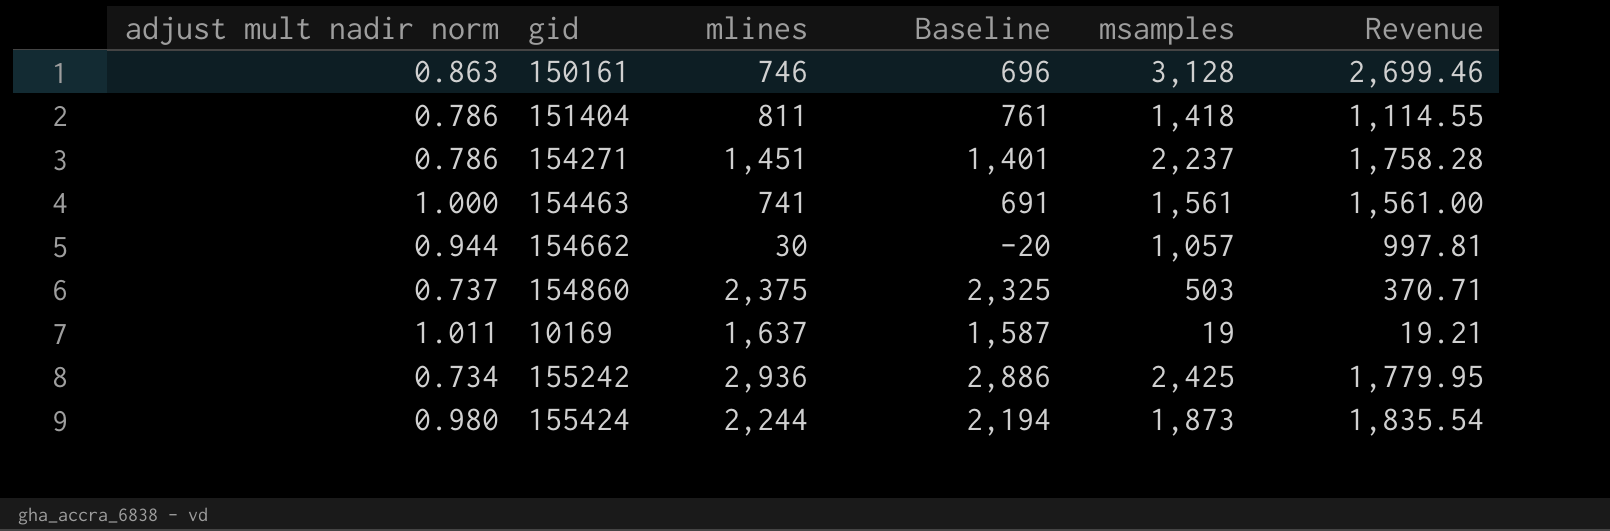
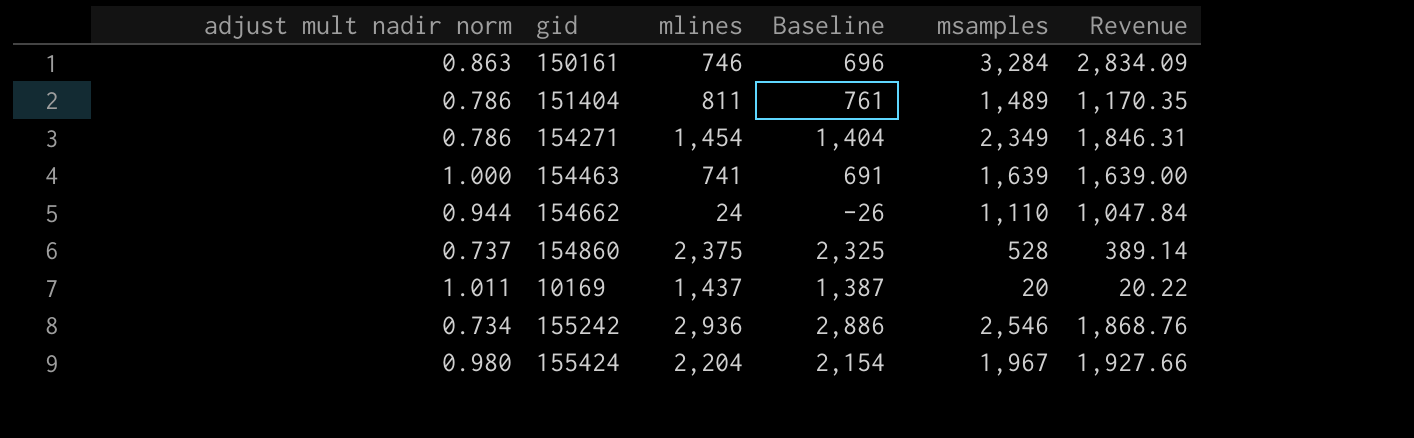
150161 | msamples: 3,128 -> 3,284
150161 | Revenue: 2,699.46 -> 2,834.09
151404 | msamples: 1,418 -> 1,489
151404 | Revenue: 1,114.55 -> 1,170.35
154271 | mlines: 1,451 -> 1,454
154271 | Baseline: 1,401 -> 1,404
154271 | msamples: 2,237 -> 2,349
154271 | Revenue: 1,758.28 -> 1,846.31
154463 | msamples: 1,561 -> 1,639
154463 | Revenue: 1,561.00 -> 1,639.00
154662 | mlines: 30 -> 24
154662 | Baseline: -20 -> -26
154662 | msamples: 1,057 -> 1,110
154662 | Revenue: 997.81 -> 1,047.84
154860 | msamples: 503 -> 528
154860 | Revenue: 370.71 -> 389.14
10169 | mlines: 1,637 -> 1,437
10169 | Baseline: 1,587 -> 1,387
10169 | msamples: 19 -> 20
10169 | Revenue: 19.21 -> 20.22
155242 | msamples: 2,425 -> 2,546
155242 | Revenue: 1,779.95 -> 1,868.76
155424 | mlines: 2,244 -> 2,204
155424 | Baseline: 2,194 -> 2,154
155424 | msamples: 1,873 -> 1,967
155424 | Revenue: 1,835.54 -> 1,927.66

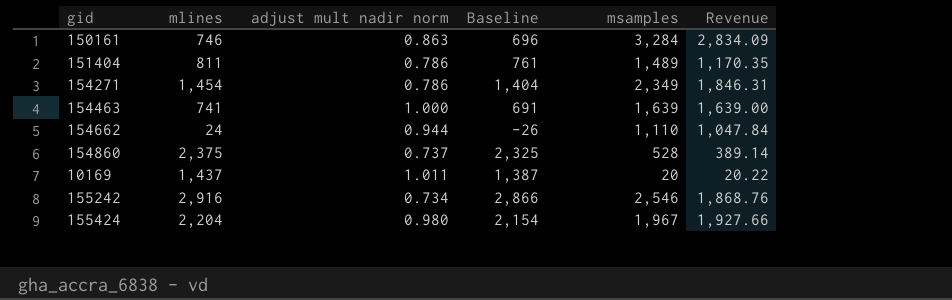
column adjust mult nadir norm | position: 1 -> 3
155242 | mlines: 2,936 -> 2,916
155242 | Baseline: 2,886 -> 2,866

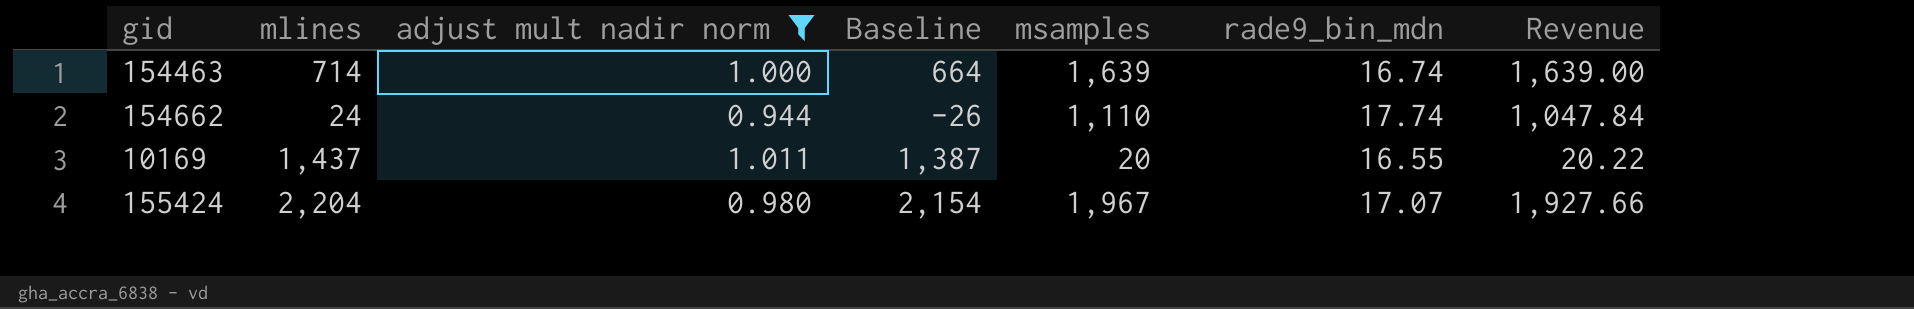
filter: none -> adjust mult nadir norm >= 0.944
column rade9_bin_mdn | position: none -> 6
154463 | mlines: 741 -> 714
154463 | Baseline: 691 -> 664

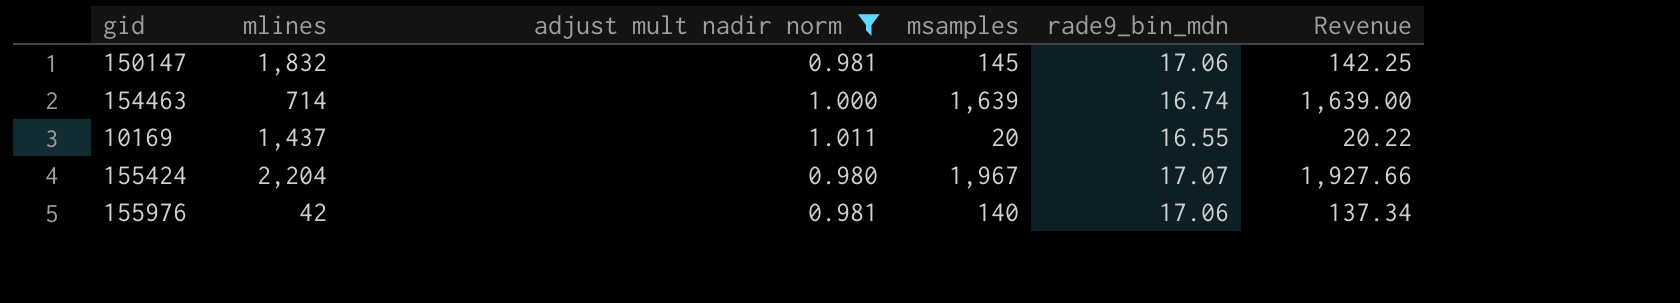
column Baseline | formula: [mlines] - 50 -> none
row 154662: 24 | 0.944 | -26 | 1,110 | 17.74 | 1,047.84 -> none
row 150147: none -> 1,832 | 0.981 | 145 | 17.06 | 142.25
row 155976: none -> 42 | 0.981 | 140 | 17.06 | 137.34

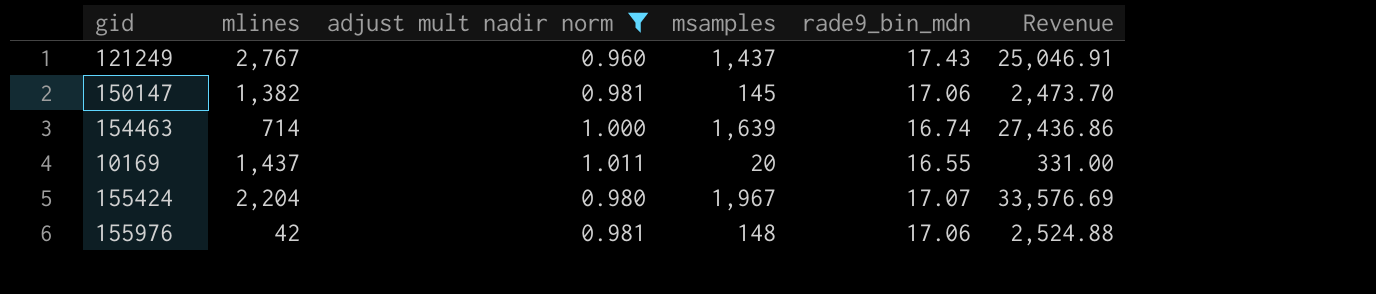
column Revenue | formula: [adjust mult nadir norm] * [msamples] -> [msamples] * [rade9_bin_mdn]
row 121249: none -> 2,767 | 0.960 | 1,437 | 17.43 | 25,046.91
150147 | mlines: 1,832 -> 1,382
155976 | msamples: 140 -> 148

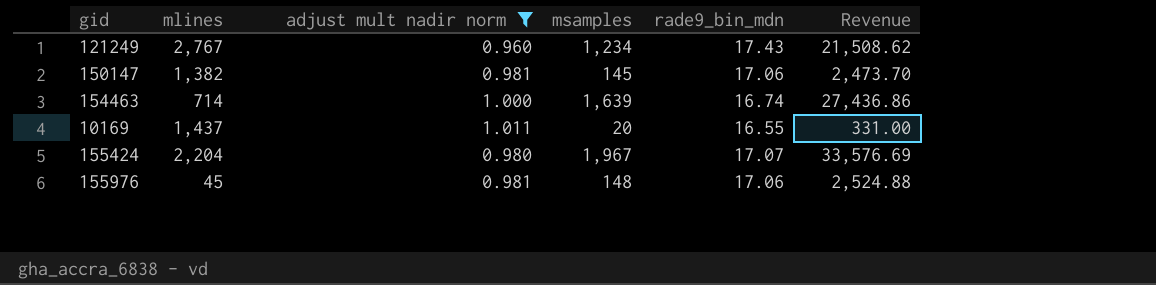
121249 | msamples: 1,437 -> 1,234
121249 | Revenue: 25,046.91 -> 21,508.62
155976 | mlines: 42 -> 45

